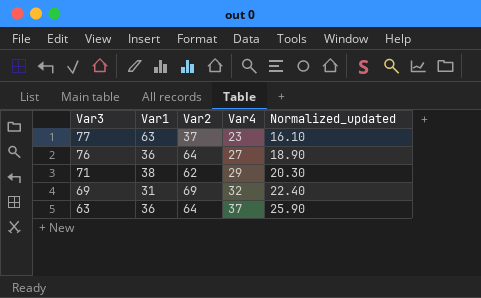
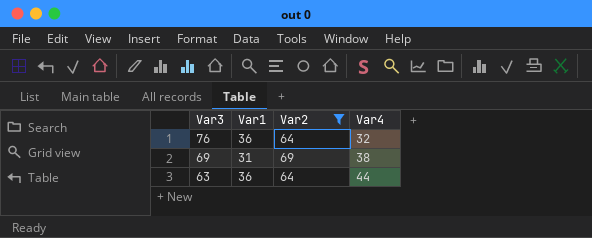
filter: none -> Var2 >= 64
column Normalized_updated | formula: [Var4] * 0.7 -> none
76 | Var4: 27 -> 32
69 | Var4: 32 -> 38
63 | Var4: 37 -> 44

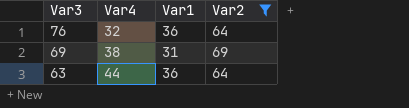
column Var4 | position: 4 -> 2

